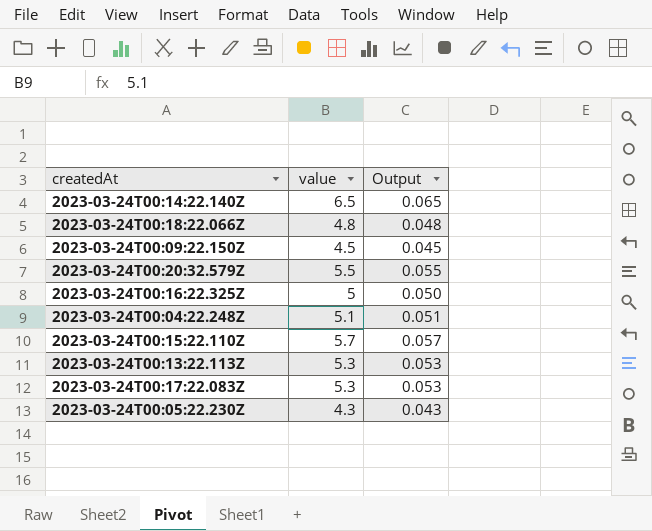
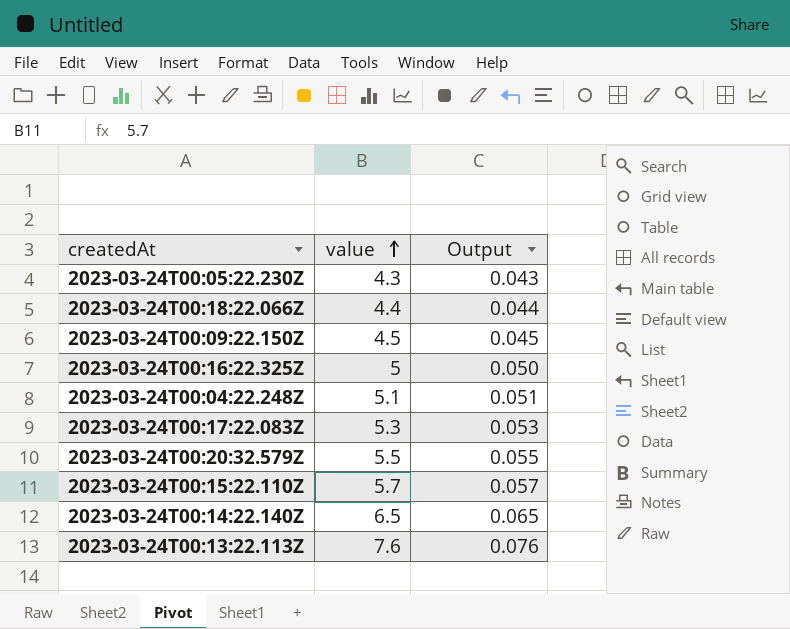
row order: none -> value ascending
2023-03-24T00:18:22.066Z | value: 4.8 -> 4.4
2023-03-24T00:18:22.066Z | Output: 0.048 -> 0.044
2023-03-24T00:13:22.113Z | value: 5.3 -> 7.6
2023-03-24T00:13:22.113Z | Output: 0.053 -> 0.076

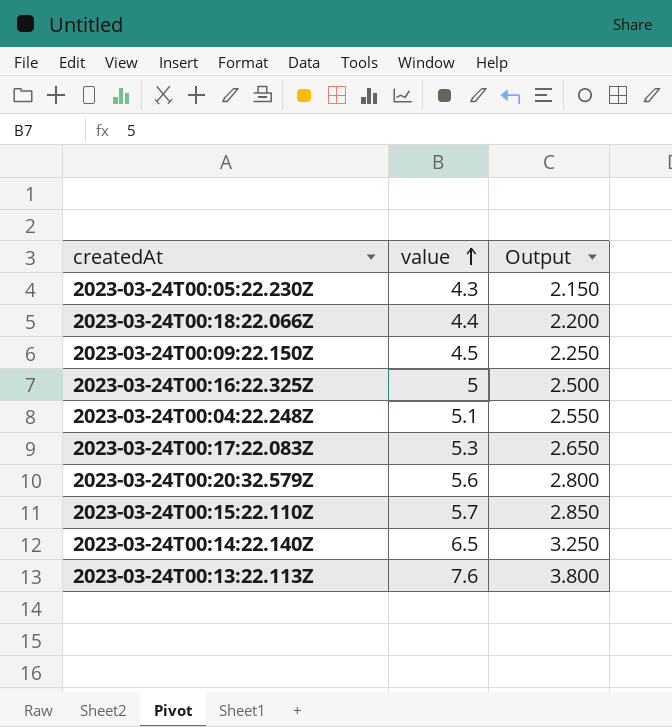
column Output | formula: [value] * 0.01 -> [value] * 0.5
2023-03-24T00:20:32.579Z | value: 5.5 -> 5.6

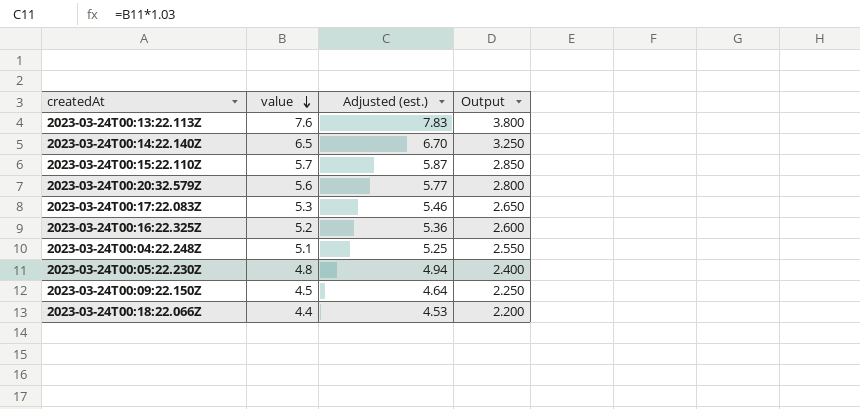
row order: value ascending -> value descending
column Adjusted (est.) | formula: none -> [value] * 1.03
2023-03-24T00:16:22.325Z | value: 5 -> 5.2
2023-03-24T00:16:22.325Z | Output: 2.500 -> 2.600
2023-03-24T00:05:22.230Z | value: 4.3 -> 4.8
2023-03-24T00:05:22.230Z | Output: 2.150 -> 2.400

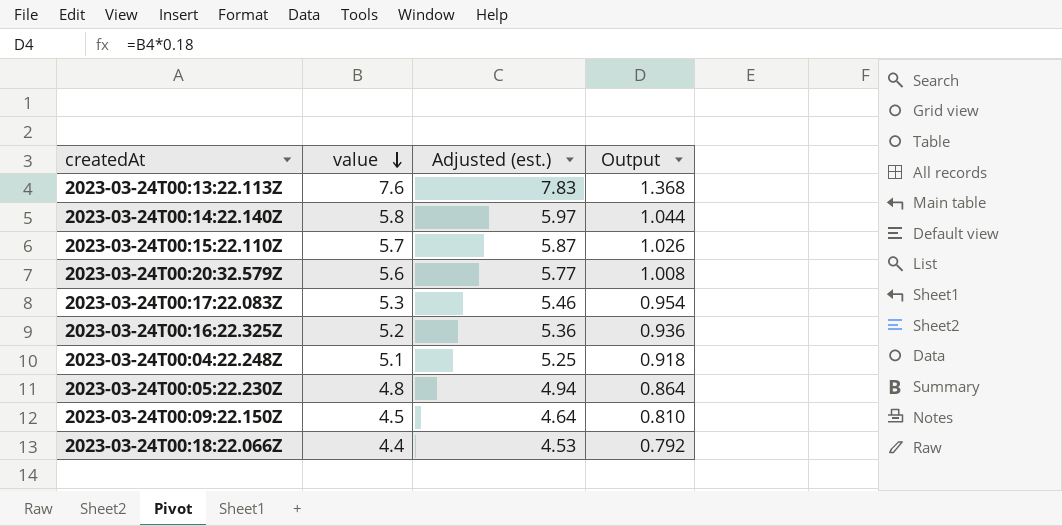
column Output | formula: [value] * 0.5 -> [value] * 0.18
2023-03-24T00:14:22.140Z | value: 6.5 -> 5.8
2023-03-24T00:14:22.140Z | Adjusted (est.): 6.70 -> 5.97

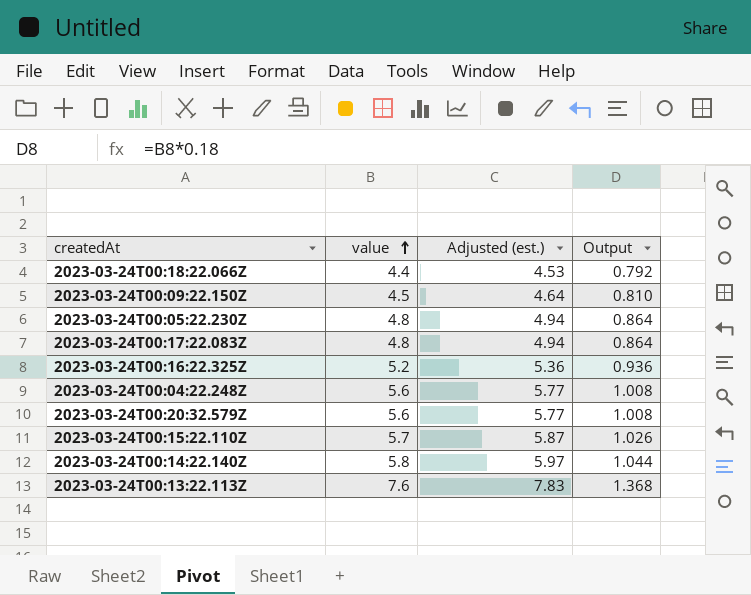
row order: value descending -> value ascending
2023-03-24T00:17:22.083Z | value: 5.3 -> 4.8
2023-03-24T00:17:22.083Z | Adjusted (est.): 5.46 -> 4.94
2023-03-24T00:17:22.083Z | Output: 0.954 -> 0.864
2023-03-24T00:04:22.248Z | value: 5.1 -> 5.6
2023-03-24T00:04:22.248Z | Adjusted (est.): 5.25 -> 5.77
2023-03-24T00:04:22.248Z | Output: 0.918 -> 1.008

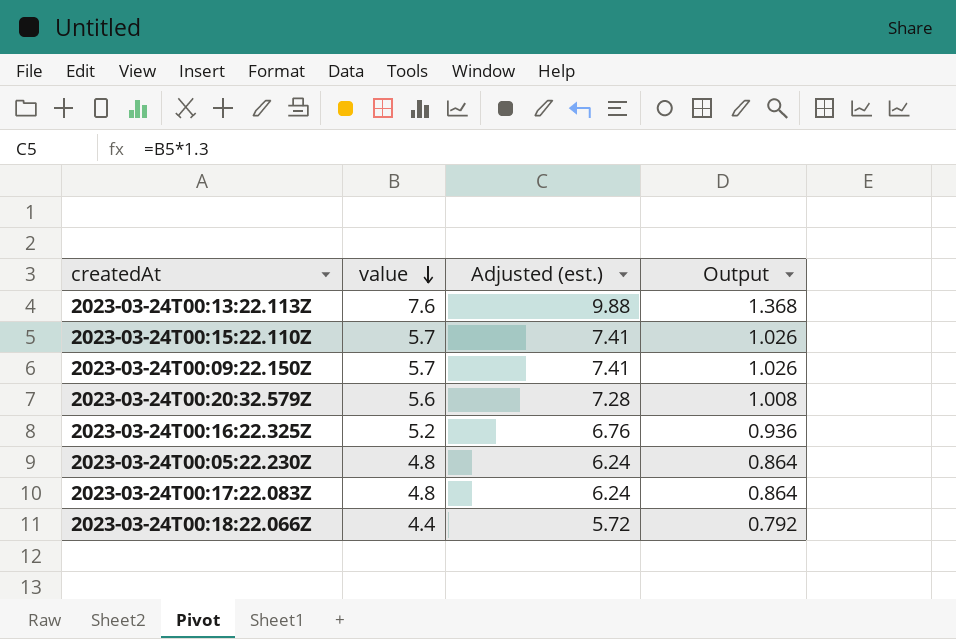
row order: value ascending -> value descending
column Adjusted (est.) | formula: [value] * 1.03 -> [value] * 1.3
row 2023-03-24T00:04:22.248Z: 5.6 | 5.77 | 1.008 -> none
row 2023-03-24T00:14:22.140Z: 5.8 | 5.97 | 1.044 -> none
2023-03-24T00:09:22.150Z | value: 4.5 -> 5.7
2023-03-24T00:09:22.150Z | Output: 0.810 -> 1.026

